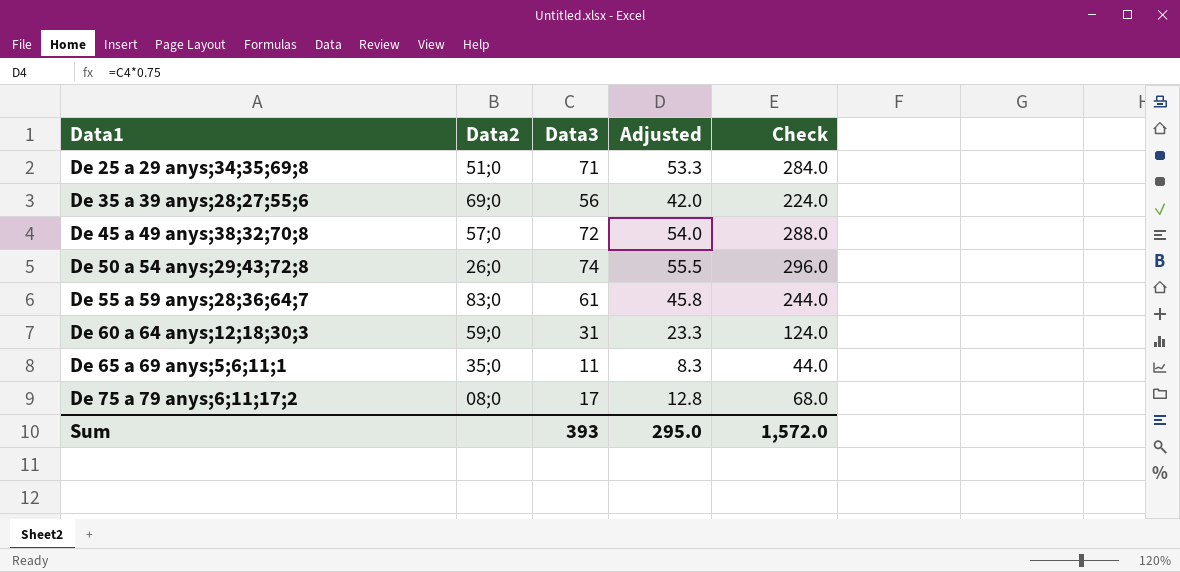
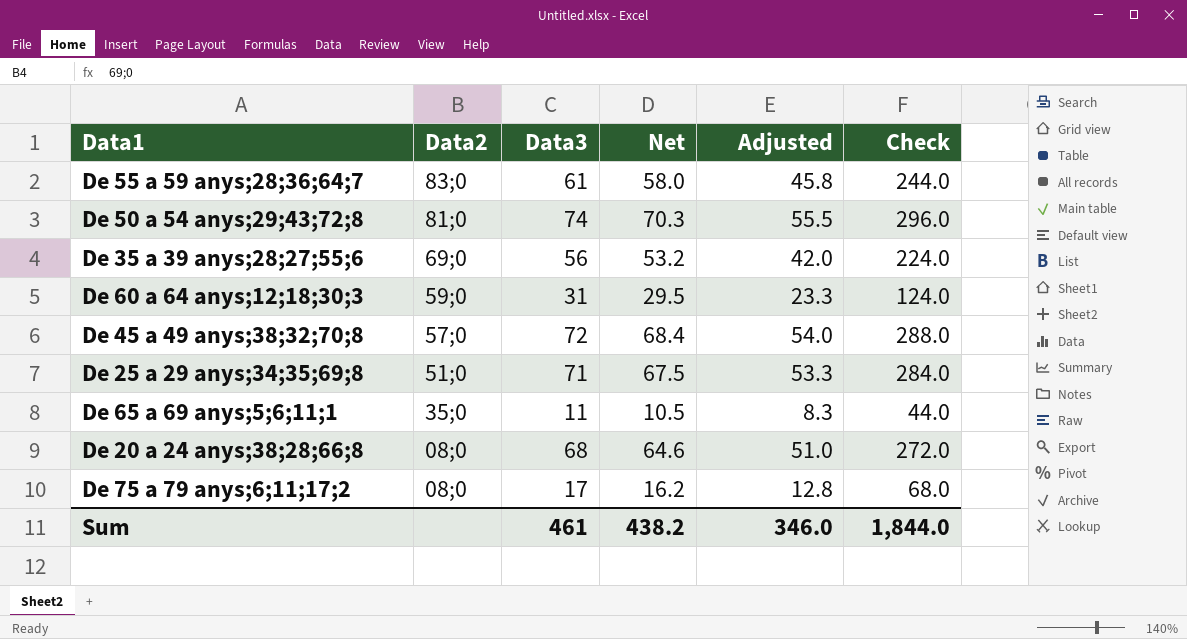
row order: Data1 ascending -> Data2 descending
column Net | formula: none -> [Data3] * 0.95
De 50 a 54 anys;29;43;72;8 | Data2: 26;0 -> 81;0
row De 20 a 24 anys;38;28;66;8: none -> 08;0 | 68 | 64.6 | 51.0 | 272.0
Sum | Data3: 393 -> 461
Sum | Adjusted: 295.0 -> 346.0
Sum | Check: 1,572.0 -> 1,844.0

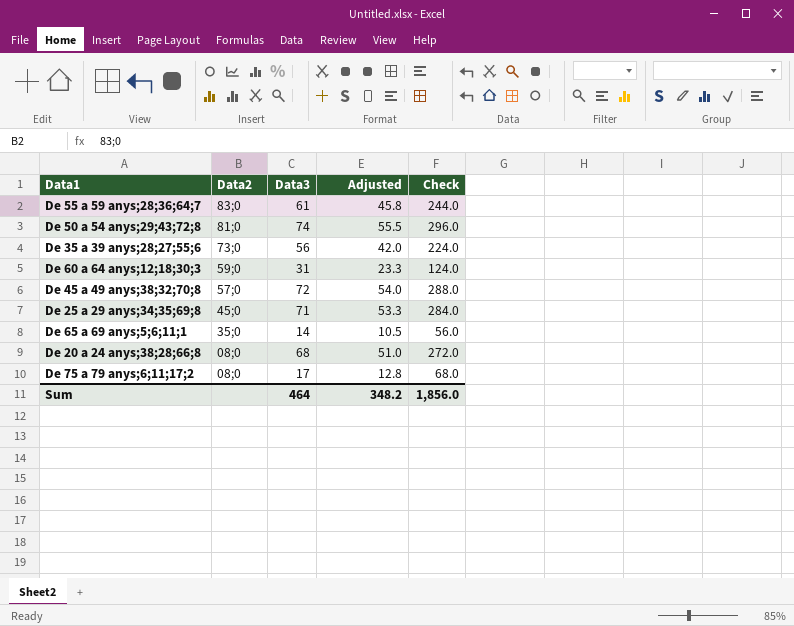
column Net | formula: [Data3] * 0.95 -> none
De 35 a 39 anys;28;27;55;6 | Data2: 69;0 -> 73;0
De 25 a 29 anys;34;35;69;8 | Data2: 51;0 -> 45;0
De 65 a 69 anys;5;6;11;1 | Data3: 11 -> 14
De 65 a 69 anys;5;6;11;1 | Adjusted: 8.3 -> 10.5
De 65 a 69 anys;5;6;11;1 | Check: 44.0 -> 56.0
Sum | Data3: 461 -> 464
Sum | Adjusted: 346.0 -> 348.2
Sum | Check: 1,844.0 -> 1,856.0

